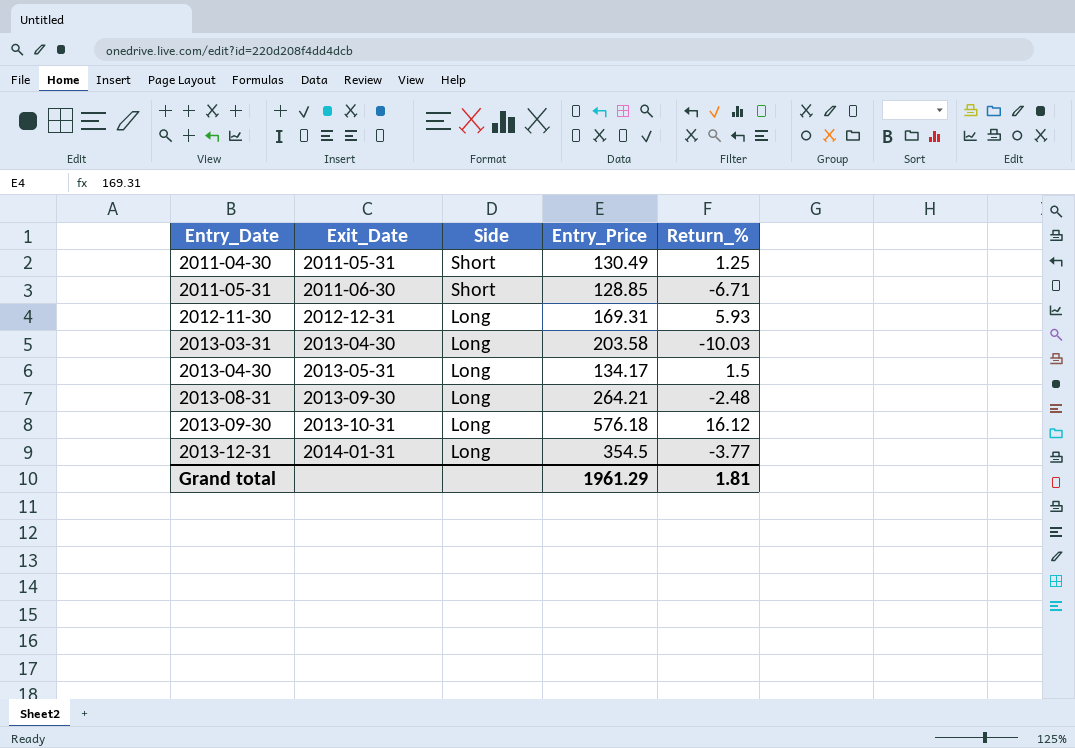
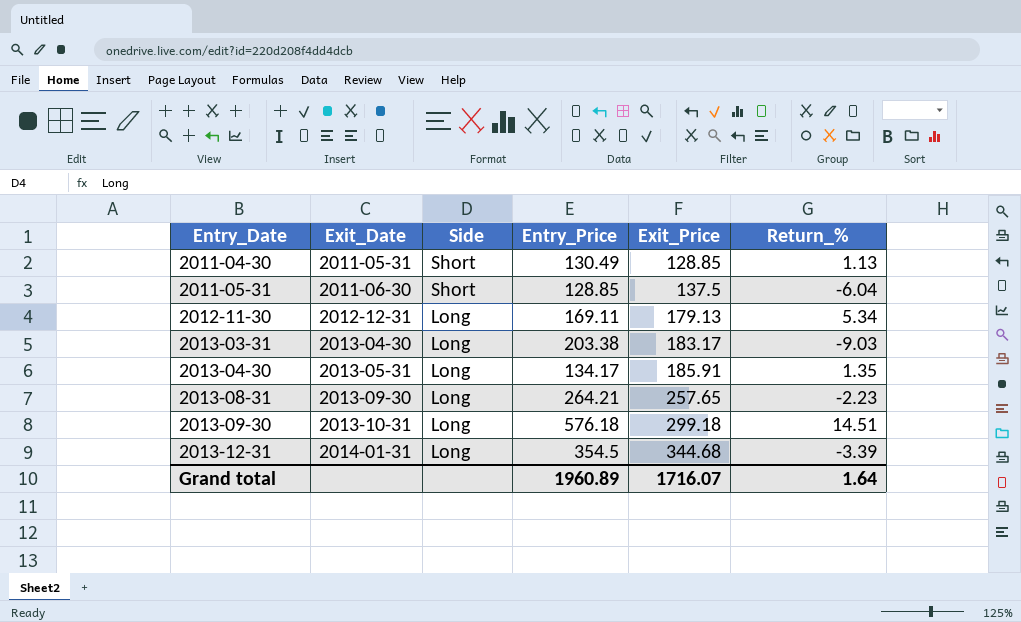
column Exit_Price | position: none -> 5
2011-04-30 | Return_%: 1.25 -> 1.13
2011-05-31 | Return_%: -6.71 -> -6.04
2012-11-30 | Entry_Price: 169.31 -> 169.11
2012-11-30 | Return_%: 5.93 -> 5.34
2013-03-31 | Entry_Price: 203.58 -> 203.38
2013-03-31 | Return_%: -10.03 -> -9.03
2013-04-30 | Return_%: 1.5 -> 1.35
2013-08-31 | Return_%: -2.48 -> -2.23
2013-09-30 | Return_%: 16.12 -> 14.51
2013-12-31 | Return_%: -3.77 -> -3.39
Grand total | Entry_Price: 1961.29 -> 1960.89
Grand total | Return_%: 1.81 -> 1.64

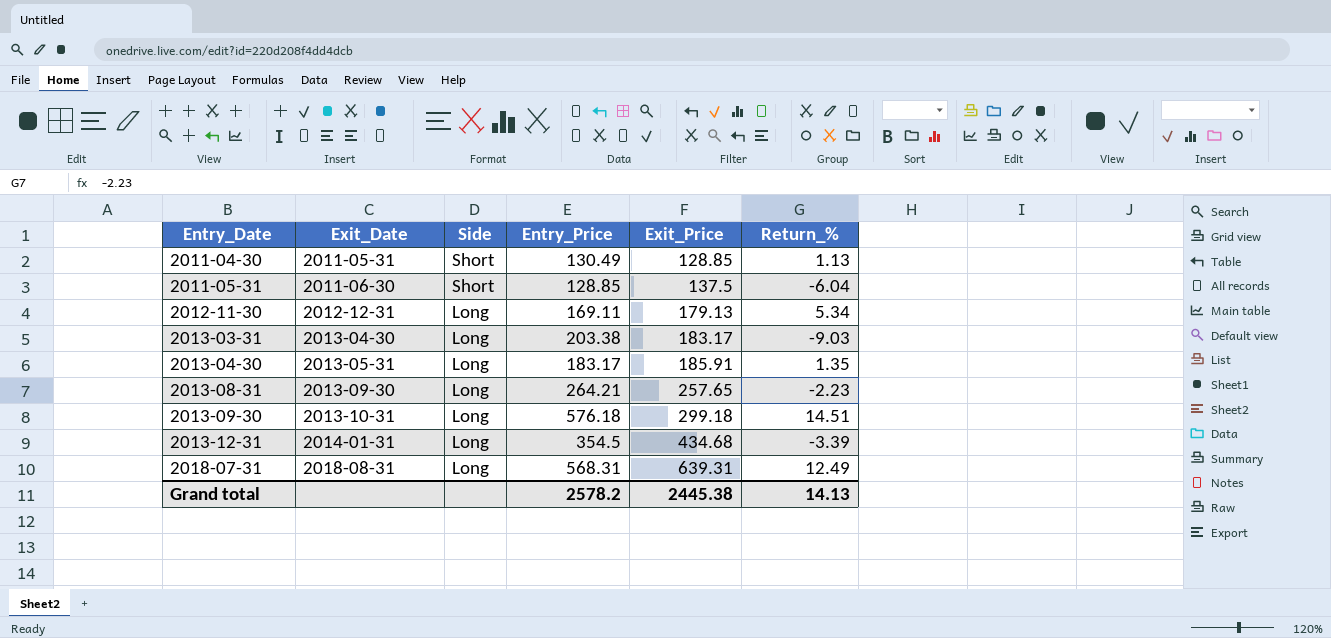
2013-04-30 | Entry_Price: 134.17 -> 183.17
2013-12-31 | Exit_Price: 344.68 -> 434.68
row 2018-07-31: none -> 2018-08-31 | Long | 568.31 | 639.31 | 12.49
Grand total | Entry_Price: 1960.89 -> 2578.2
Grand total | Exit_Price: 1716.07 -> 2445.38
Grand total | Return_%: 1.64 -> 14.13

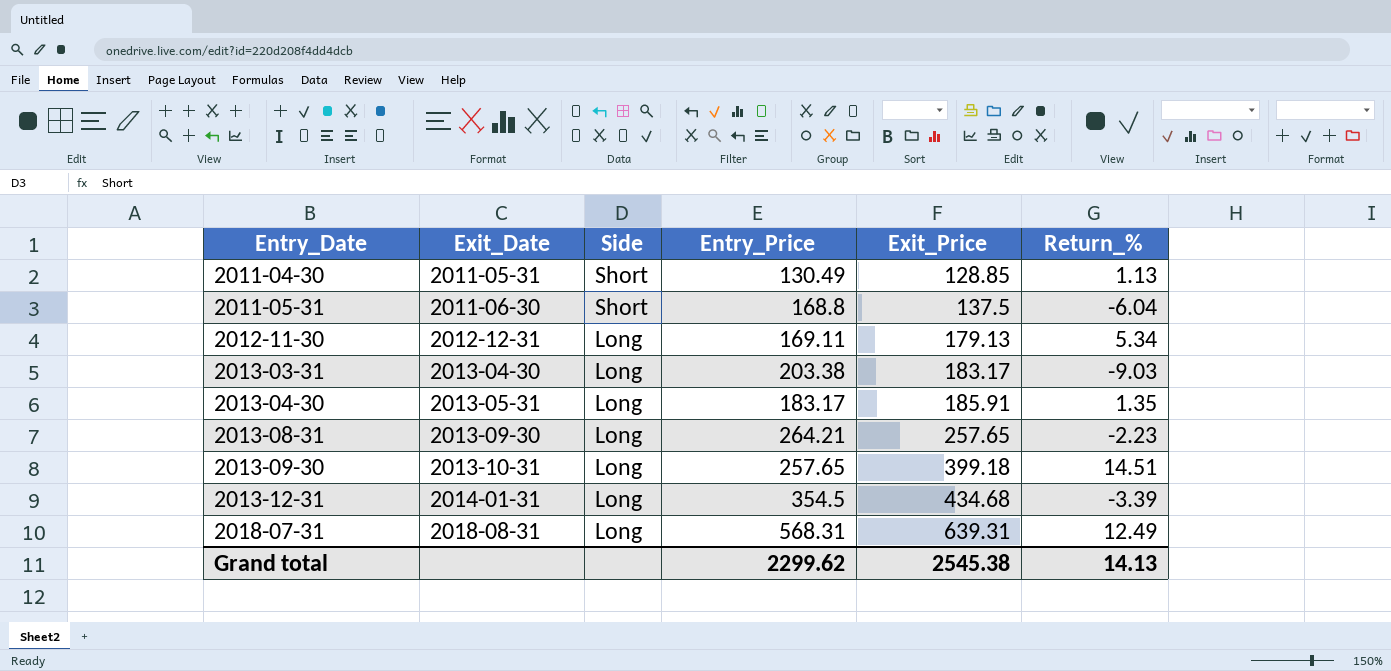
2011-05-31 | Entry_Price: 128.85 -> 168.8
2013-09-30 | Entry_Price: 576.18 -> 257.65
2013-09-30 | Exit_Price: 299.18 -> 399.18
Grand total | Entry_Price: 2578.2 -> 2299.62
Grand total | Exit_Price: 2445.38 -> 2545.38

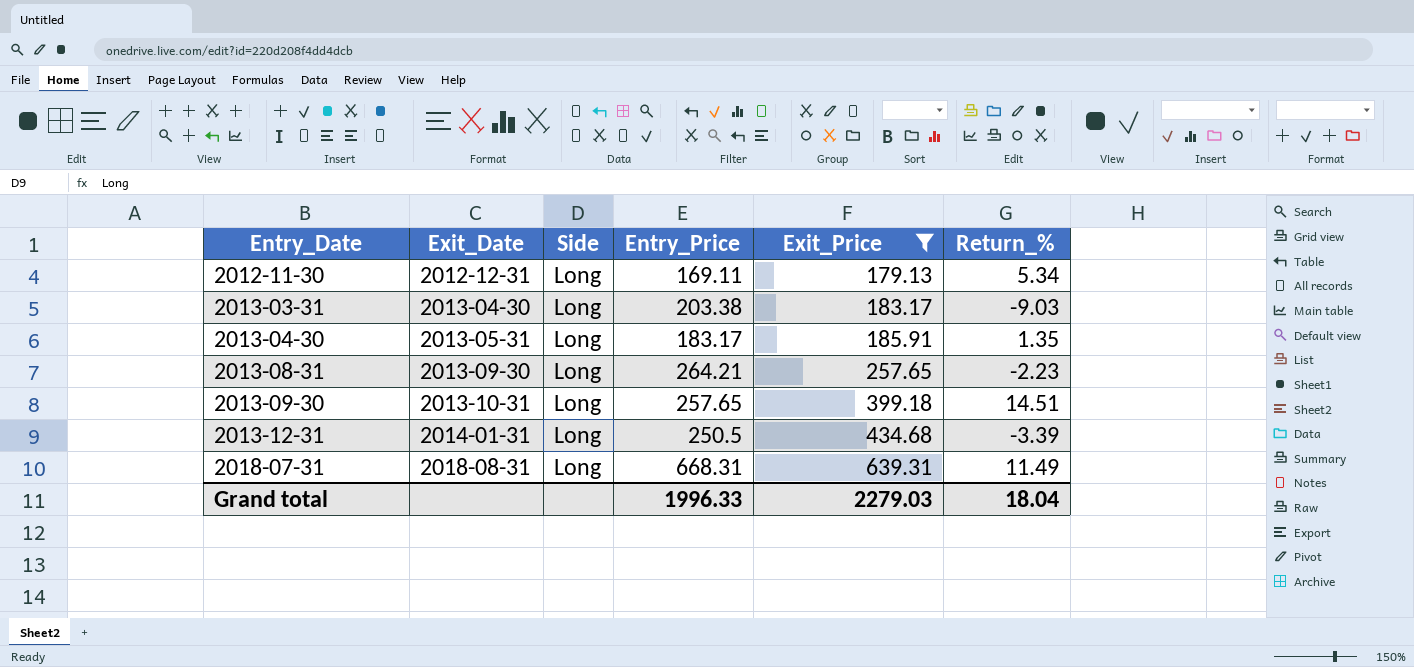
filter: none -> Exit_Price >= 179.13
2013-12-31 | Entry_Price: 354.5 -> 250.5
2018-07-31 | Entry_Price: 568.31 -> 668.31
2018-07-31 | Return_%: 12.49 -> 11.49
Grand total | Entry_Price: 2299.62 -> 1996.33
Grand total | Exit_Price: 2545.38 -> 2279.03
Grand total | Return_%: 14.13 -> 18.04

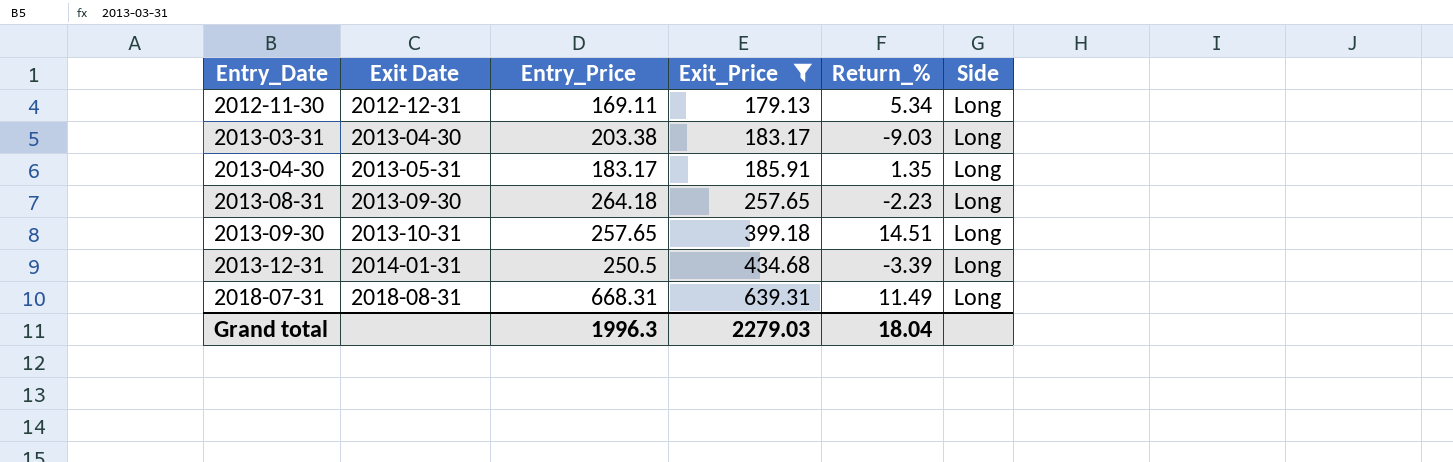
column name: Exit_Date -> Exit Date
column Side | position: 3 -> 6
2013-08-31 | Entry_Price: 264.21 -> 264.18
Grand total | Entry_Price: 1996.33 -> 1996.3

